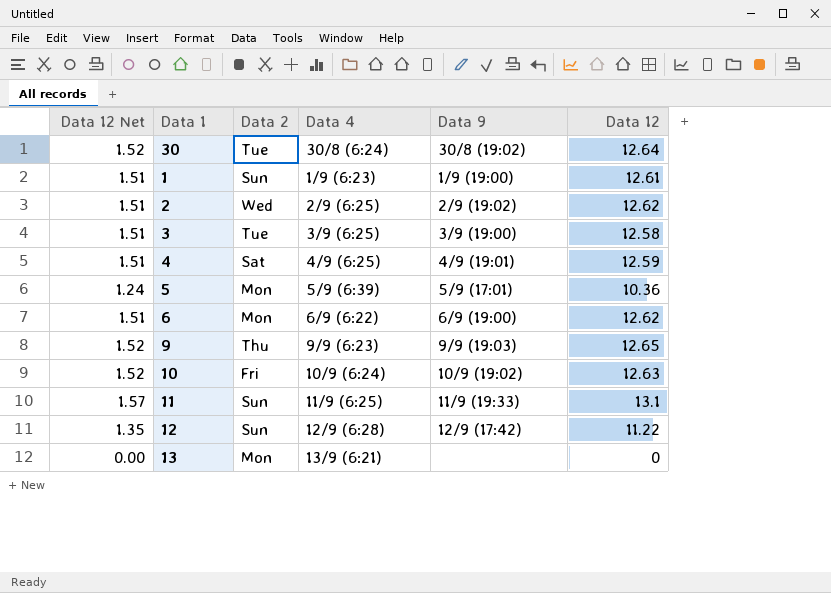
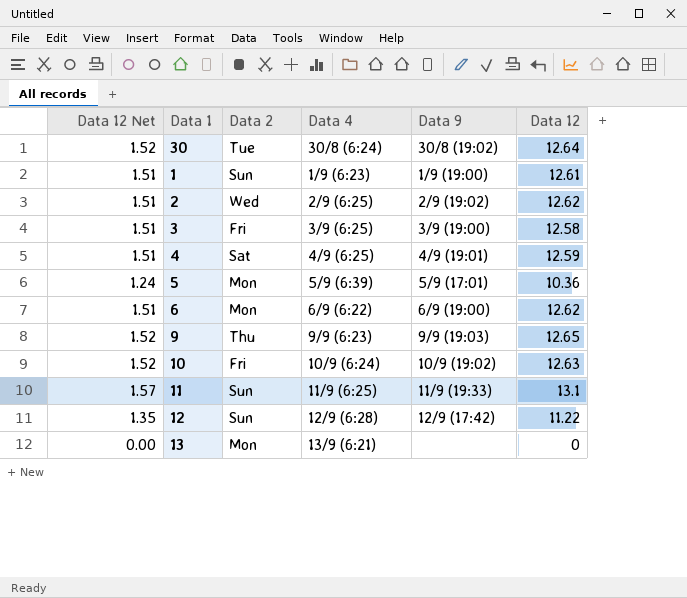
3 | Data 2: Tue -> Fri

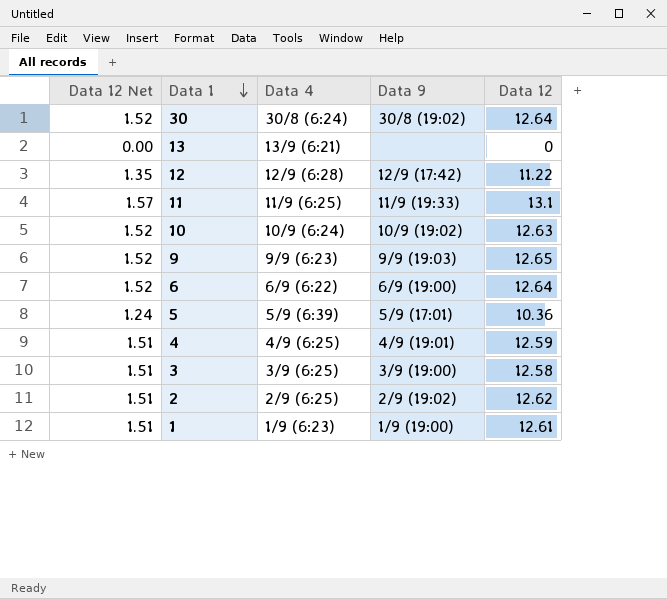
row order: none -> Data 1 descending
column Data 2 | position: 3 -> none
6 | Data 12 Net: 1.51 -> 1.52
6 | Data 12: 12.62 -> 12.64

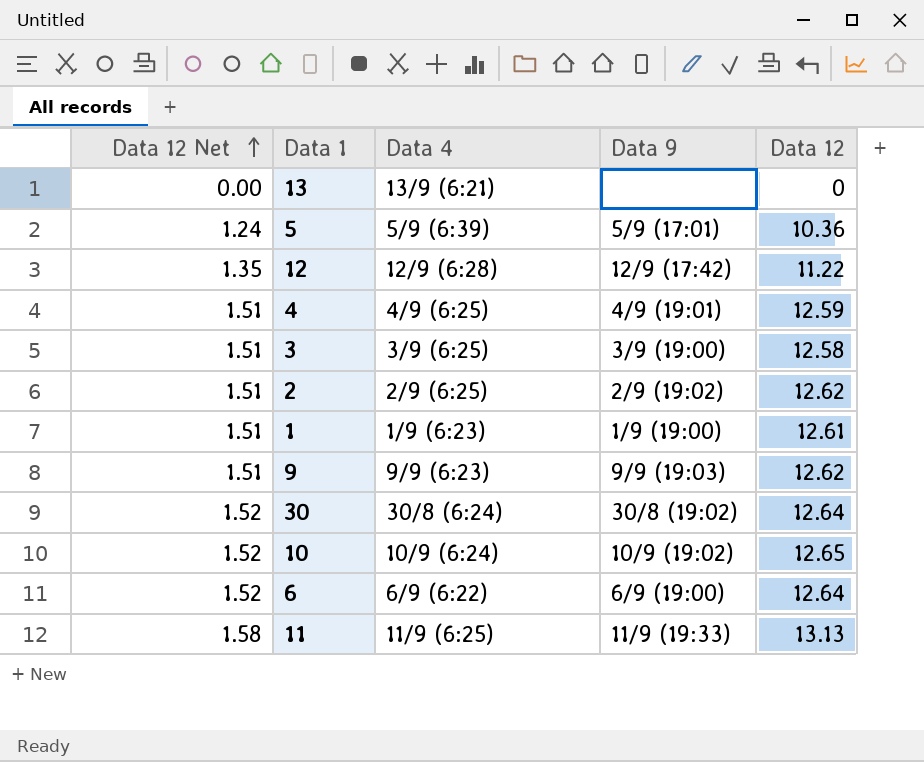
row order: Data 1 descending -> Data 12 Net ascending
9 | Data 12 Net: 1.52 -> 1.51
9 | Data 12: 12.65 -> 12.62
10 | Data 12: 12.63 -> 12.65
11 | Data 12 Net: 1.57 -> 1.58
11 | Data 12: 13.1 -> 13.13

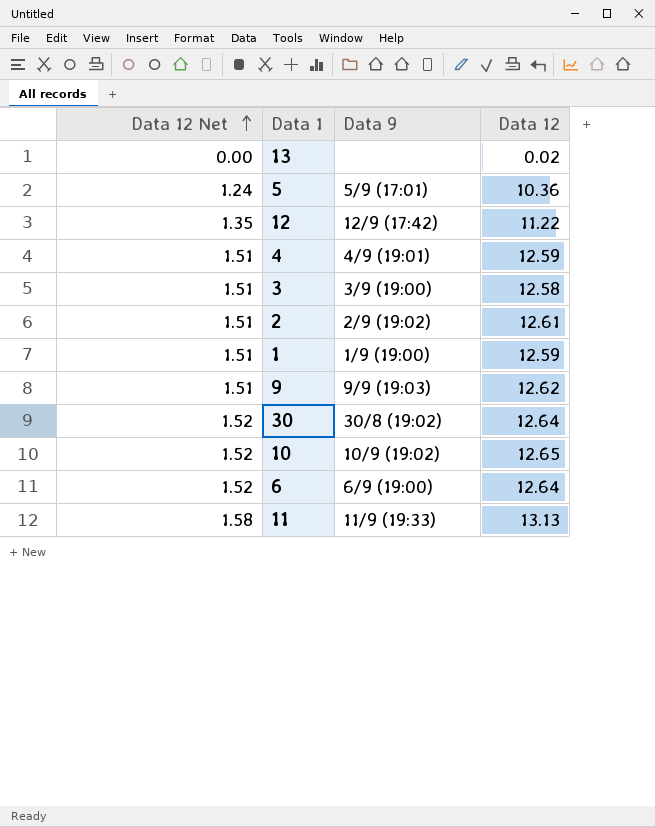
column Data 4 | position: 3 -> none
13 | Data 12: 0 -> 0.02
2 | Data 12: 12.62 -> 12.61
1 | Data 12: 12.61 -> 12.59

